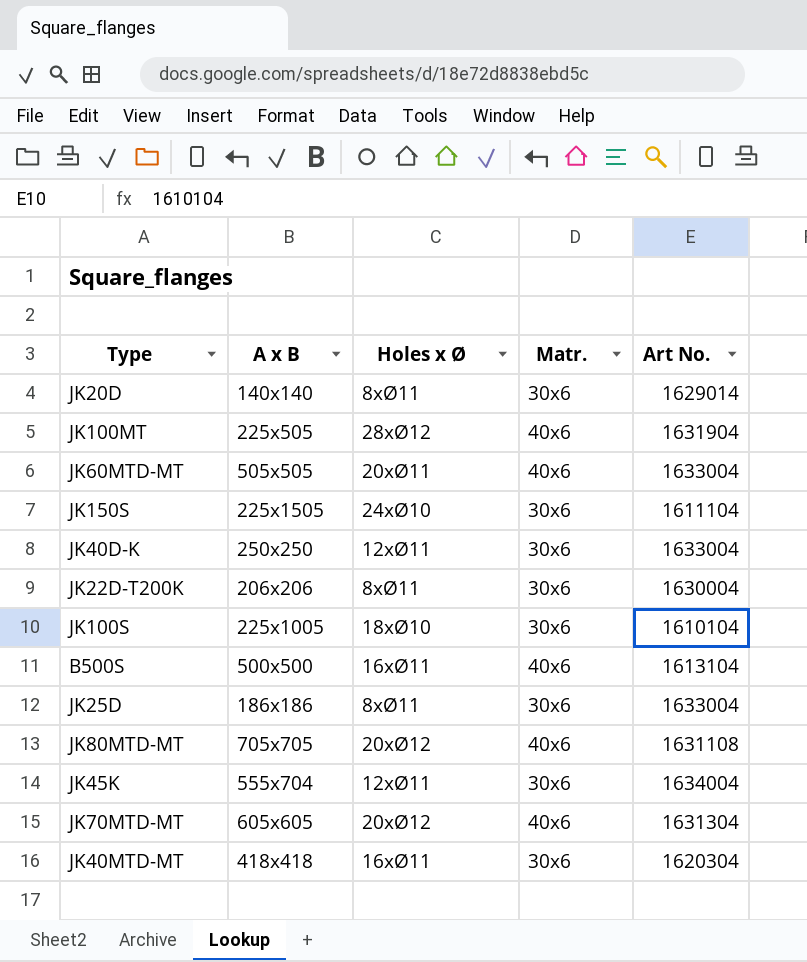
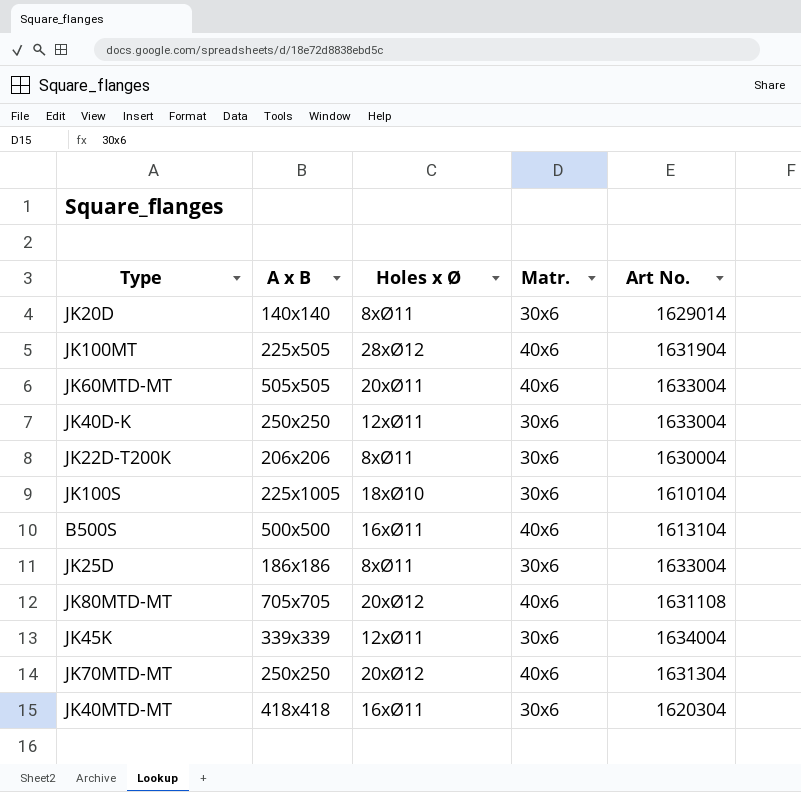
row JK150S: 225x1505 | 24xØ10 | 30x6 | 1611104 -> none
JK45K | A x B: 555x704 -> 339x339
JK70MTD-MT | A x B: 605x605 -> 250x250

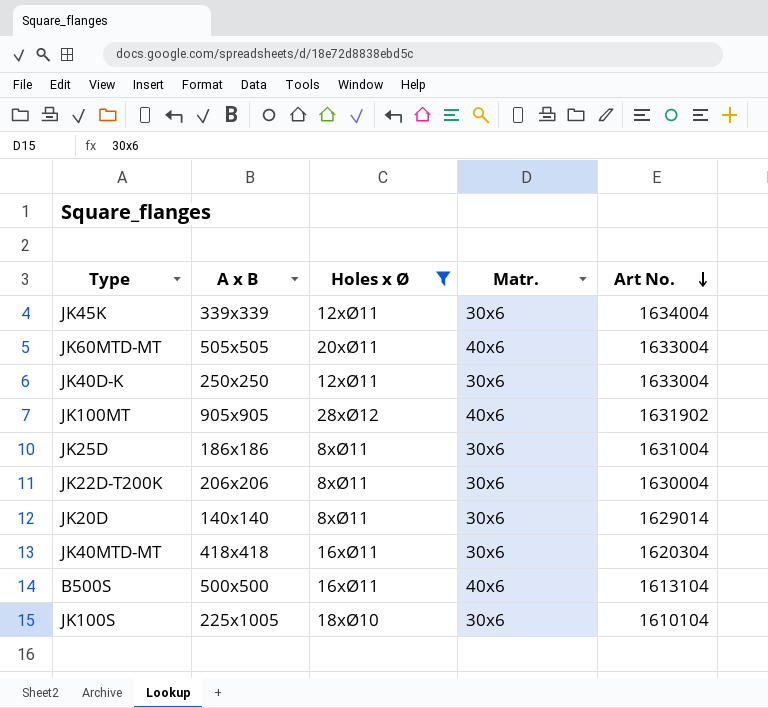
filter: none -> Holes x Ø != 20xØ12
row order: none -> Art No. descending
JK100MT | A x B: 225x505 -> 905x905
JK100MT | Art No.: 1631904 -> 1631902
JK25D | Art No.: 1633004 -> 1631004

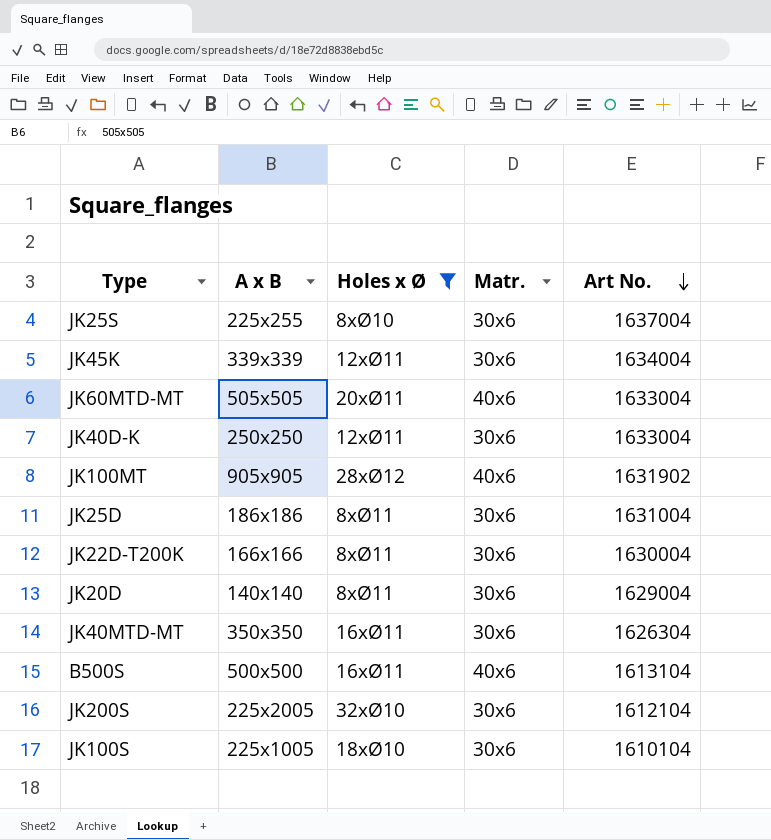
row JK25S: none -> 225x255 | 8xØ10 | 30x6 | 1637004
JK22D-T200K | A x B: 206x206 -> 166x166
JK20D | Art No.: 1629014 -> 1629004
JK40MTD-MT | A x B: 418x418 -> 350x350
JK40MTD-MT | Art No.: 1620304 -> 1626304
row JK200S: none -> 225x2005 | 32xØ10 | 30x6 | 1612104

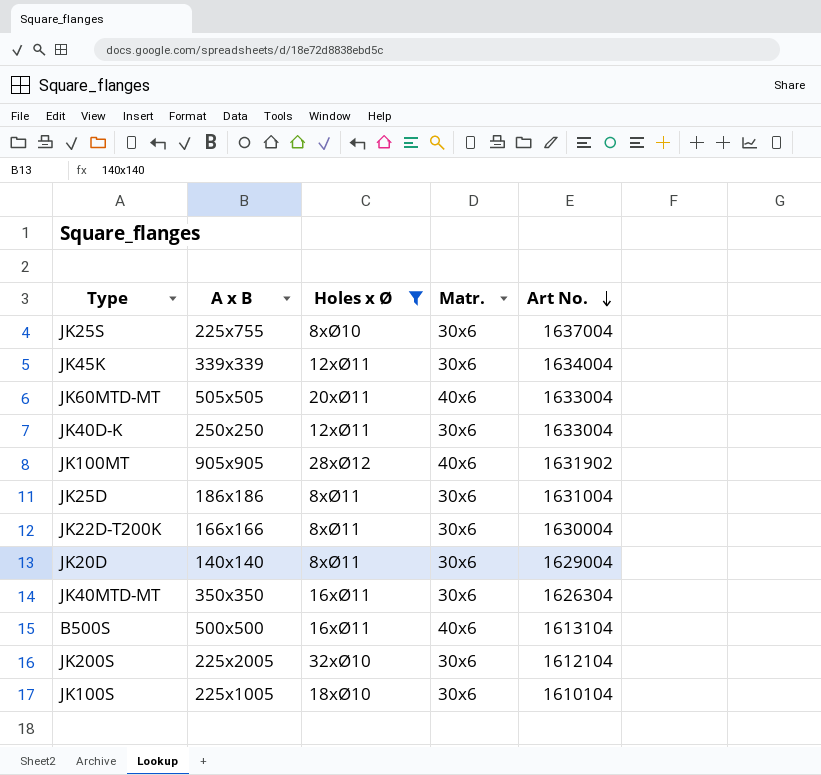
JK25S | A x B: 225x255 -> 225x755

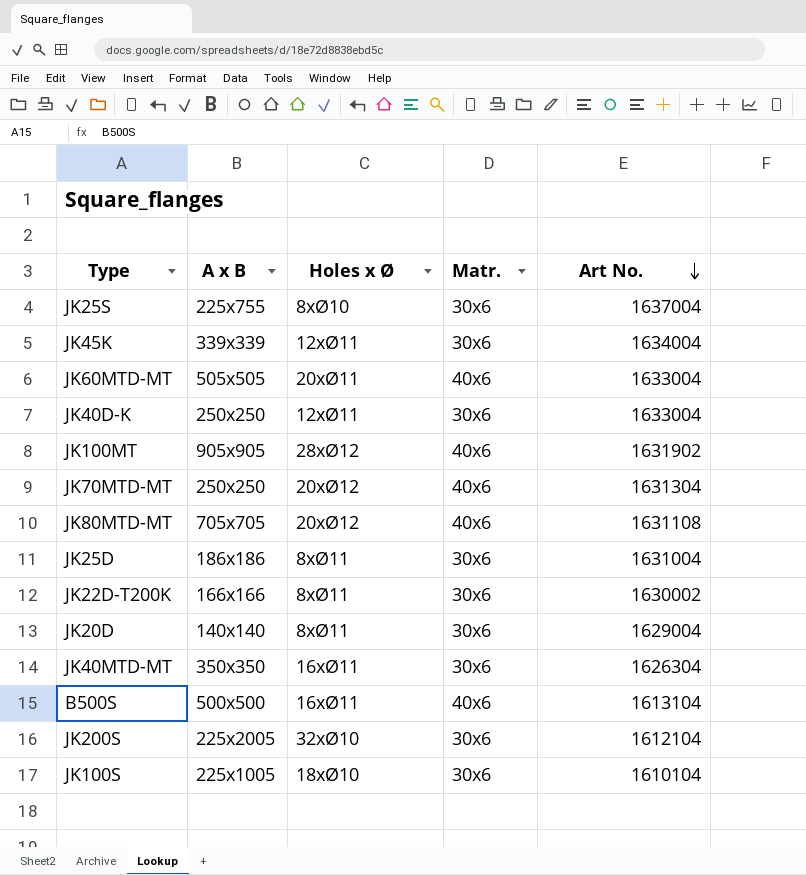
filter: Holes x Ø != 20xØ12 -> none
JK22D-T200K | Art No.: 1630004 -> 1630002

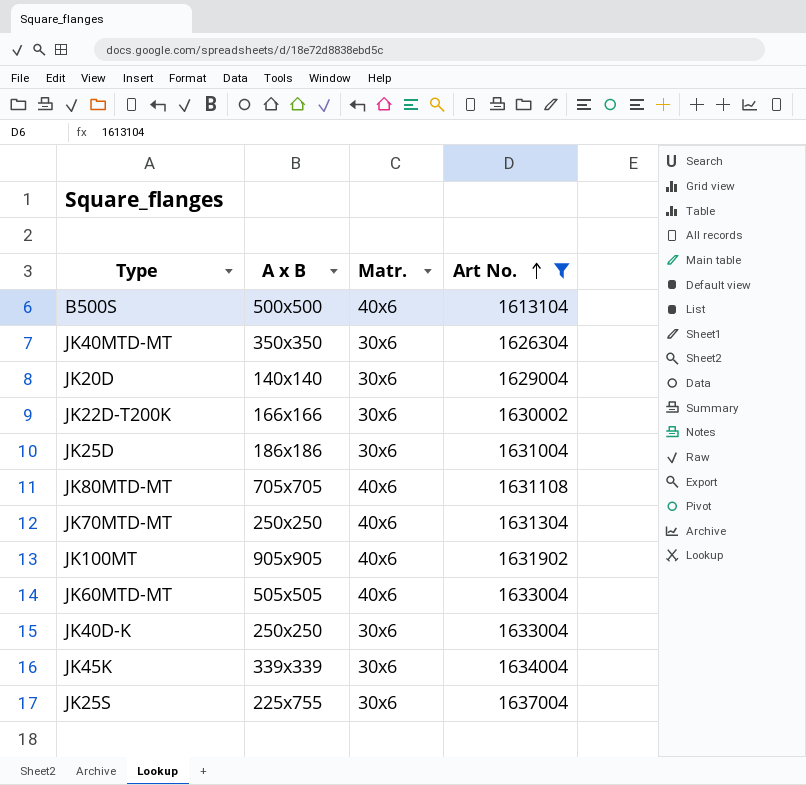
filter: none -> Art No. >= 1613104
row order: Art No. descending -> Art No. ascending
column Holes x Ø | position: 3 -> none

